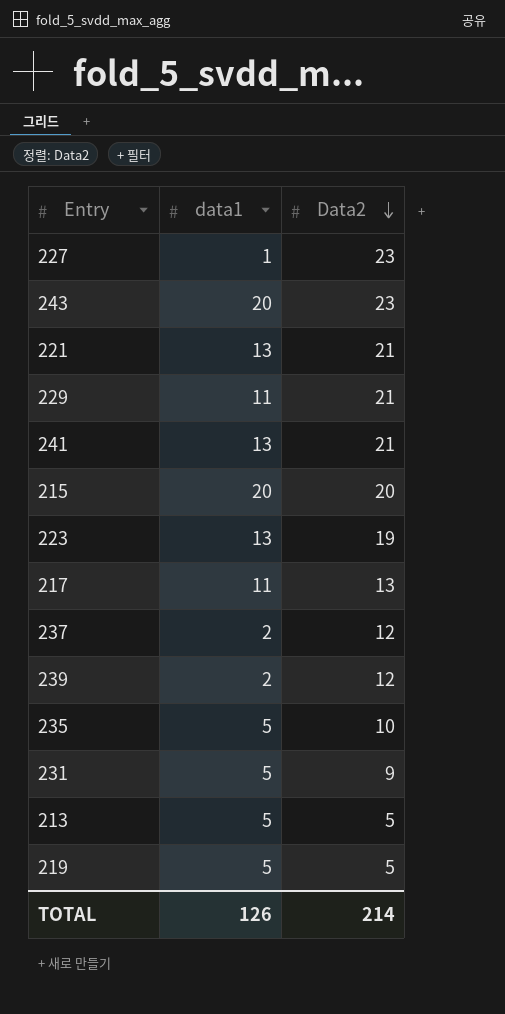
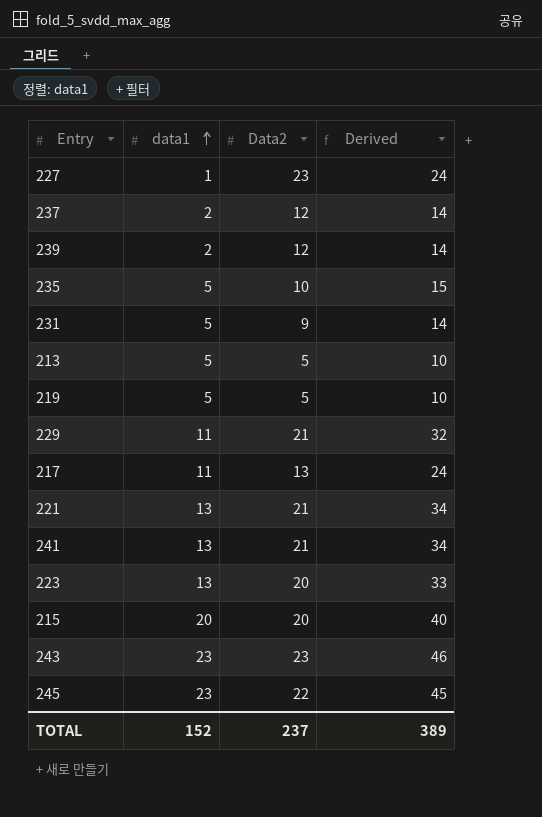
row order: Data2 descending -> data1 ascending
column Derived | formula: none -> [data1] + [Data2]
223 | Data2: 19 -> 20
243 | data1: 20 -> 23
row 245: none -> 23 | 22 | 45
TOTAL | data1: 126 -> 152
TOTAL | Data2: 214 -> 237

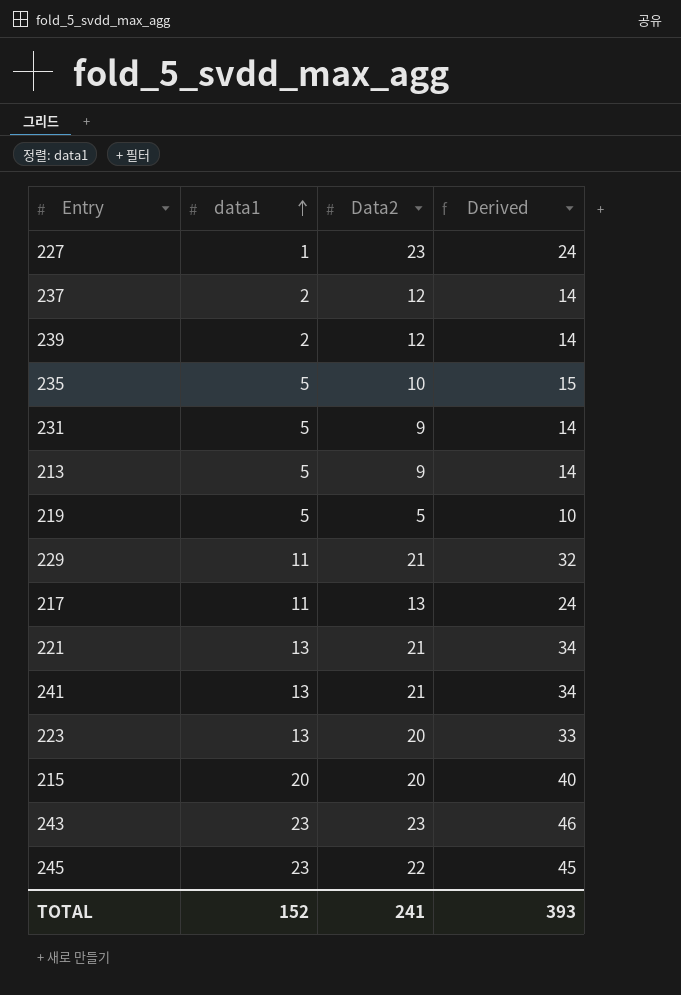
213 | Data2: 5 -> 9
213 | Derived: 10 -> 14
TOTAL | Data2: 237 -> 241
TOTAL | Derived: 389 -> 393

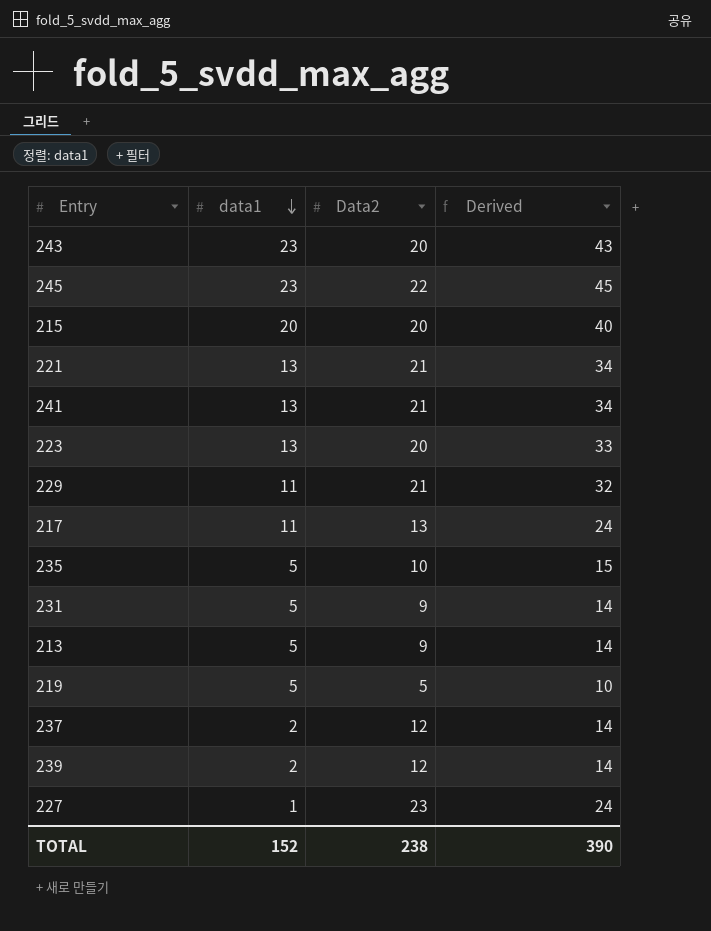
row order: data1 ascending -> data1 descending
243 | Data2: 23 -> 20
243 | Derived: 46 -> 43
TOTAL | Data2: 241 -> 238
TOTAL | Derived: 393 -> 390

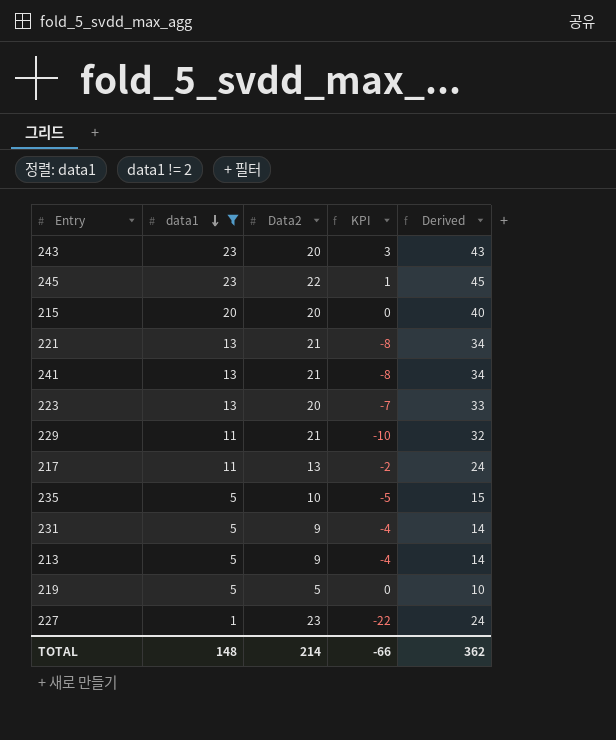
filter: none -> data1 != 2
column KPI | formula: none -> [data1] - [Data2]
TOTAL | data1: 152 -> 148
TOTAL | Data2: 238 -> 214
TOTAL | Derived: 390 -> 362

